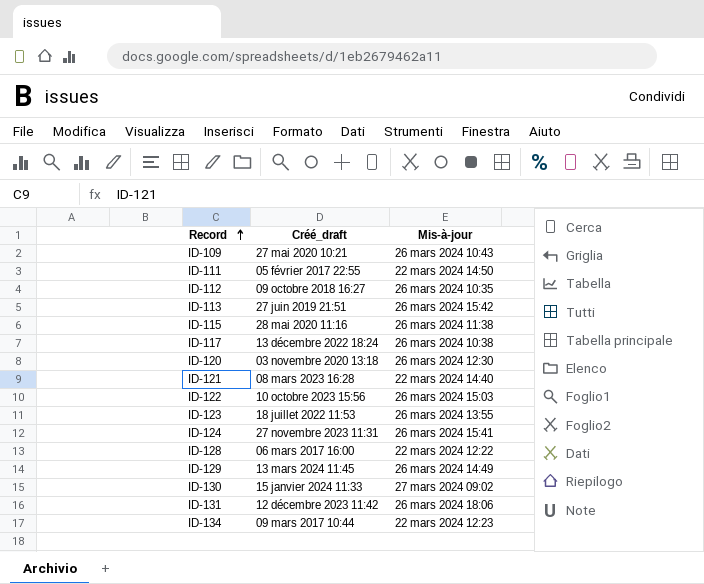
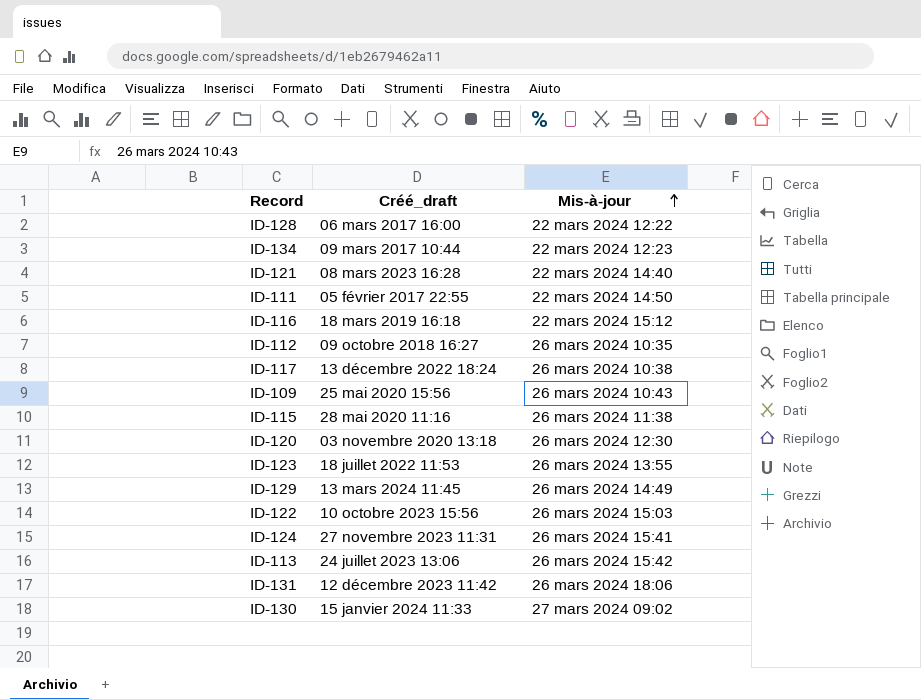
row order: Record ascending -> Mis-à-jour ascending
row ID-116: none -> 18 mars 2019 16:18 | 22 mars 2024 15:12
ID-109 | Créé_draft: 27 mai 2020 10:21 -> 25 mai 2020 15:56
ID-113 | Créé_draft: 27 juin 2019 21:51 -> 24 juillet 2023 13:06

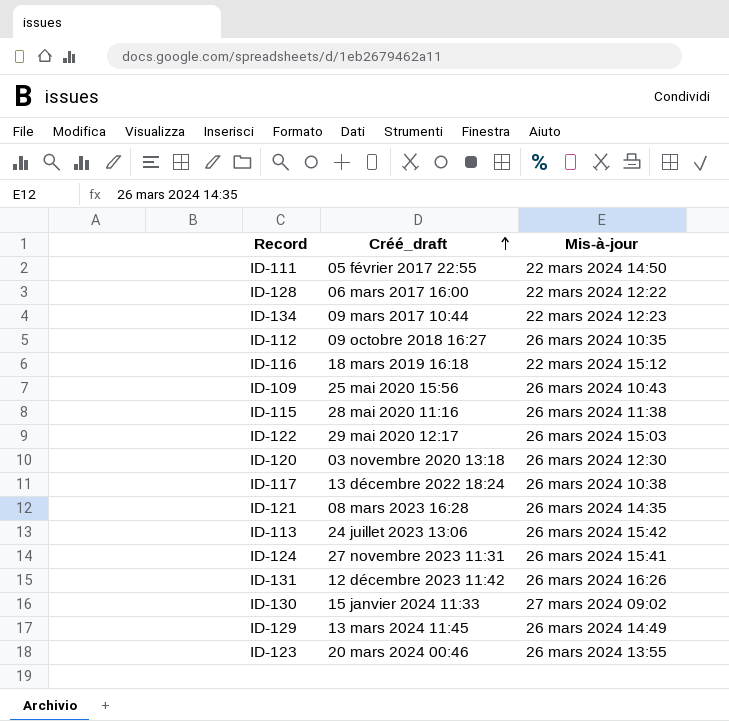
row order: Mis-à-jour ascending -> Créé_draft ascending
ID-122 | Créé_draft: 10 octobre 2023 15:56 -> 29 mai 2020 12:17
ID-121 | Mis-à-jour: 22 mars 2024 14:40 -> 26 mars 2024 14:35
ID-131 | Mis-à-jour: 26 mars 2024 18:06 -> 26 mars 2024 16:26
ID-123 | Créé_draft: 18 juillet 2022 11:53 -> 20 mars 2024 00:46

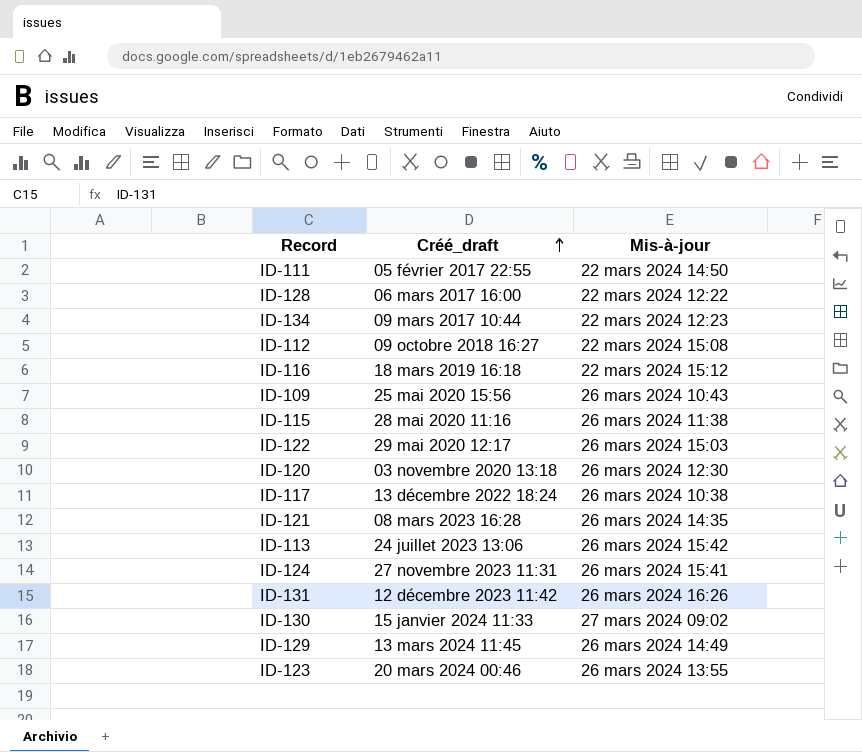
ID-112 | Mis-à-jour: 26 mars 2024 10:35 -> 22 mars 2024 15:08

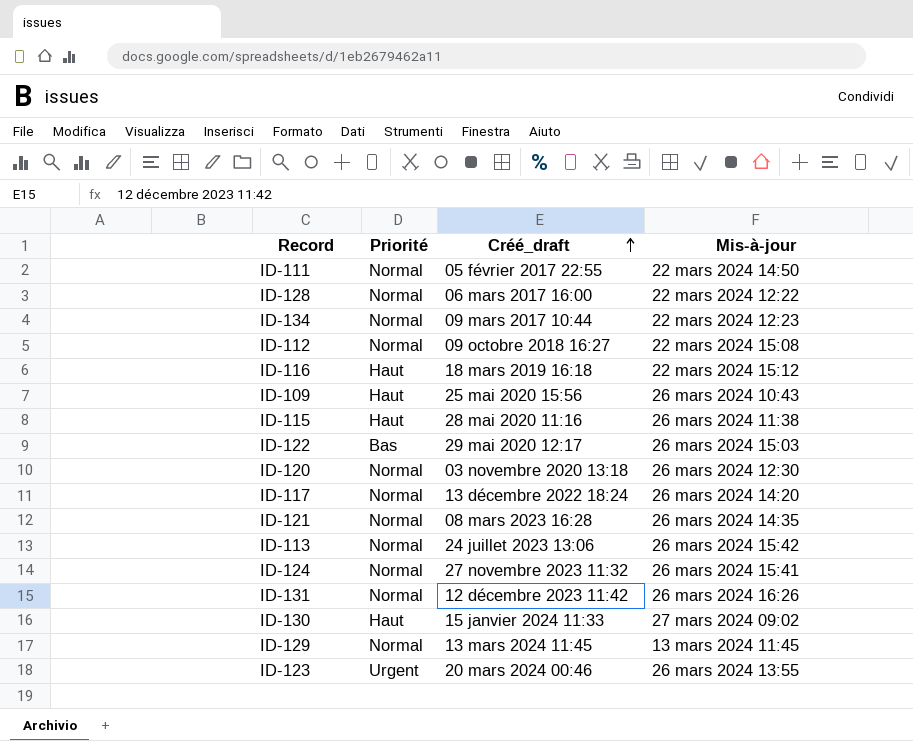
column Priorité | position: none -> 2
ID-117 | Mis-à-jour: 26 mars 2024 10:38 -> 26 mars 2024 14:20
ID-124 | Créé_draft: 27 novembre 2023 11:31 -> 27 novembre 2023 11:32
ID-129 | Mis-à-jour: 26 mars 2024 14:49 -> 13 mars 2024 11:45

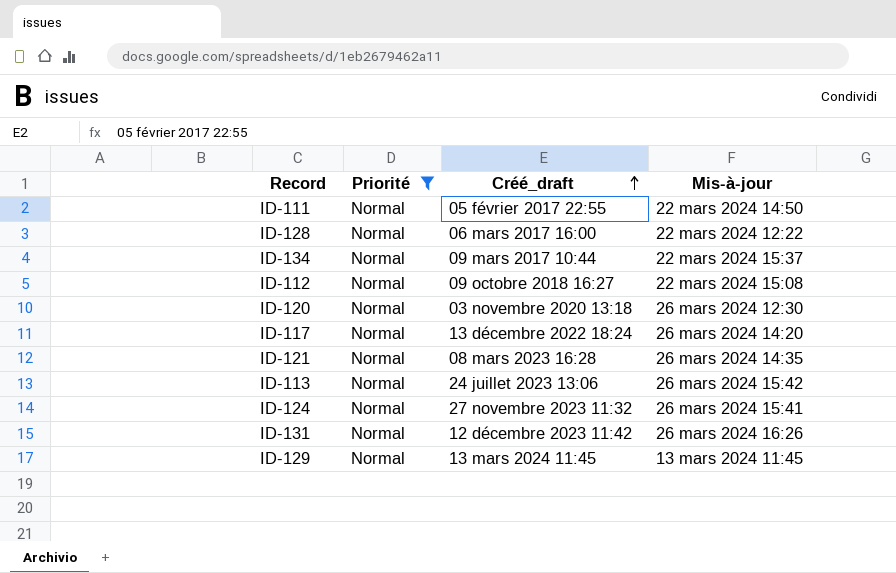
filter: none -> Priorité = Normal
ID-134 | Mis-à-jour: 22 mars 2024 12:23 -> 22 mars 2024 15:37

